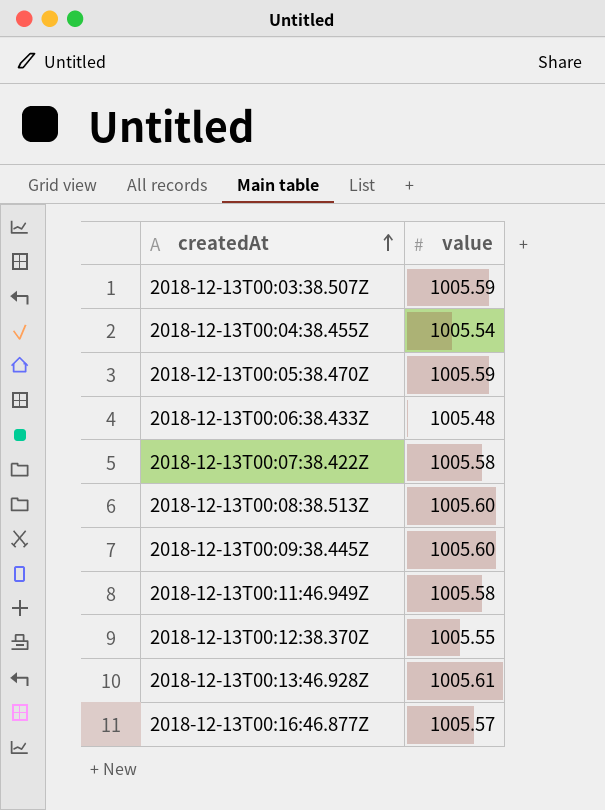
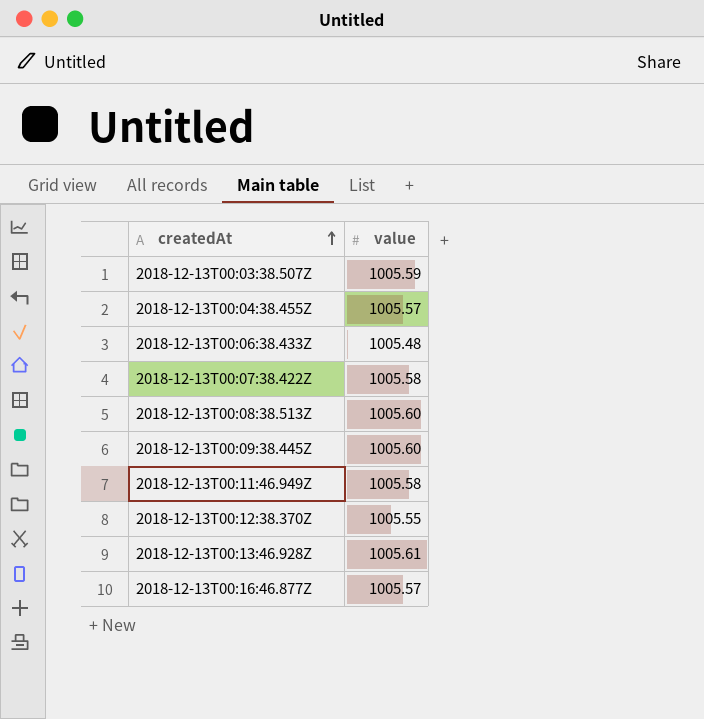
row 2018-12-13T00:05:38.470Z: 1005.59 -> none
2018-12-13T00:04:38.455Z | value: 1005.54 -> 1005.57

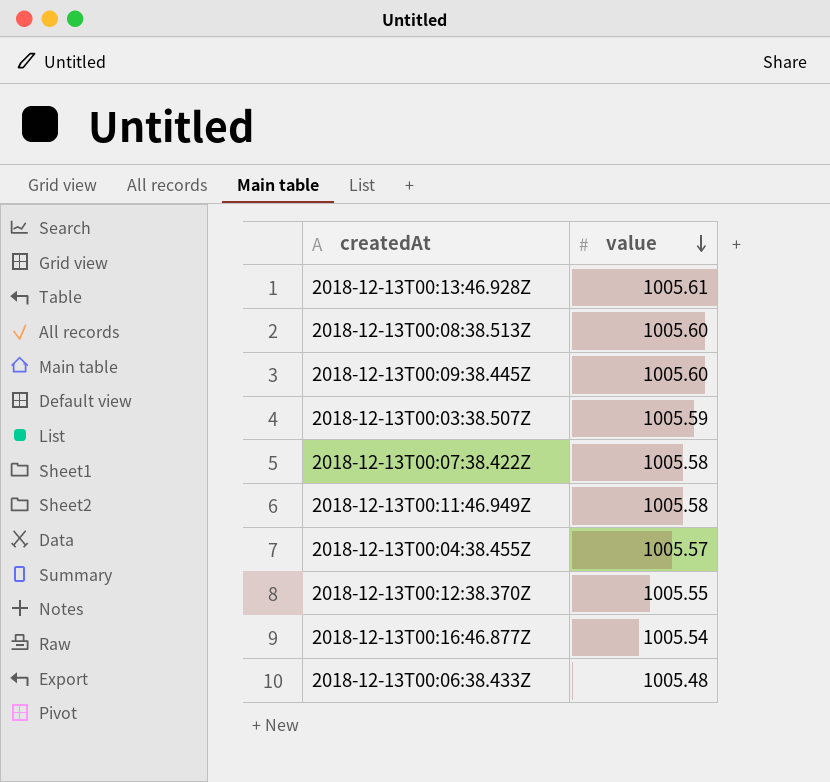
row order: createdAt ascending -> value descending
2018-12-13T00:16:46.877Z | value: 1005.57 -> 1005.54

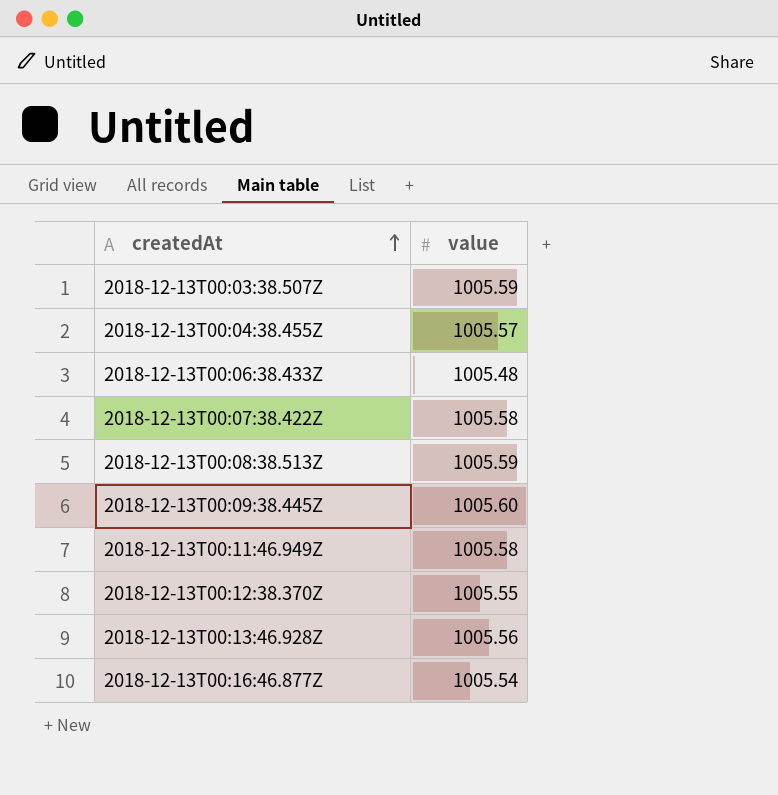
row order: value descending -> createdAt ascending
2018-12-13T00:08:38.513Z | value: 1005.60 -> 1005.59
2018-12-13T00:13:46.928Z | value: 1005.61 -> 1005.56

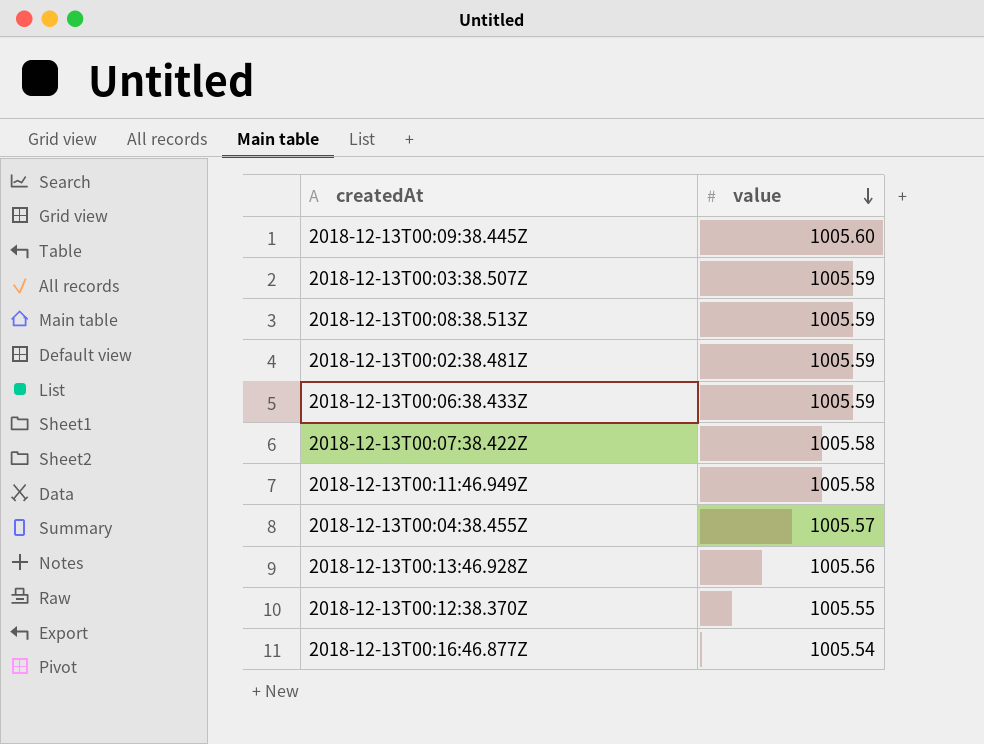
row order: createdAt ascending -> value descending
row 2018-12-13T00:02:38.481Z: none -> 1005.59
2018-12-13T00:06:38.433Z | value: 1005.48 -> 1005.59

